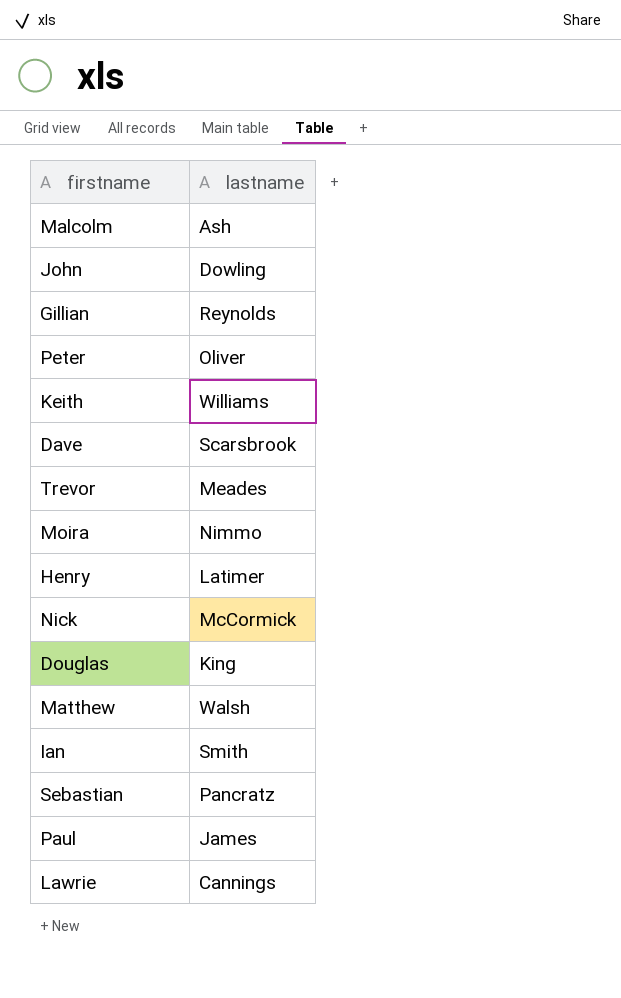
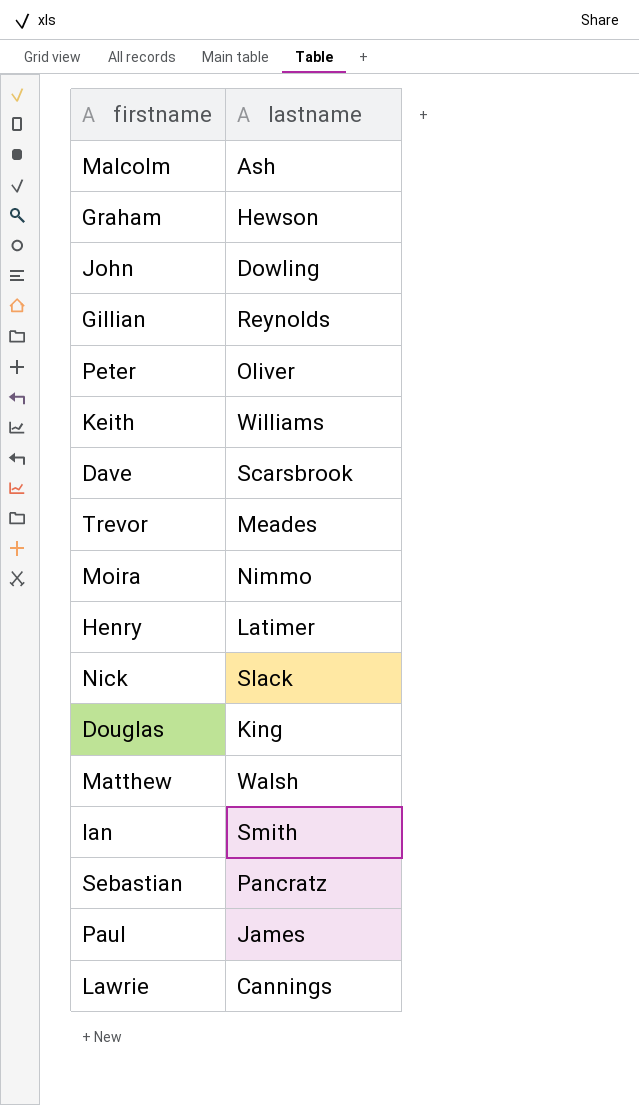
row Graham: none -> Hewson
Nick | lastname: McCormick -> Slack

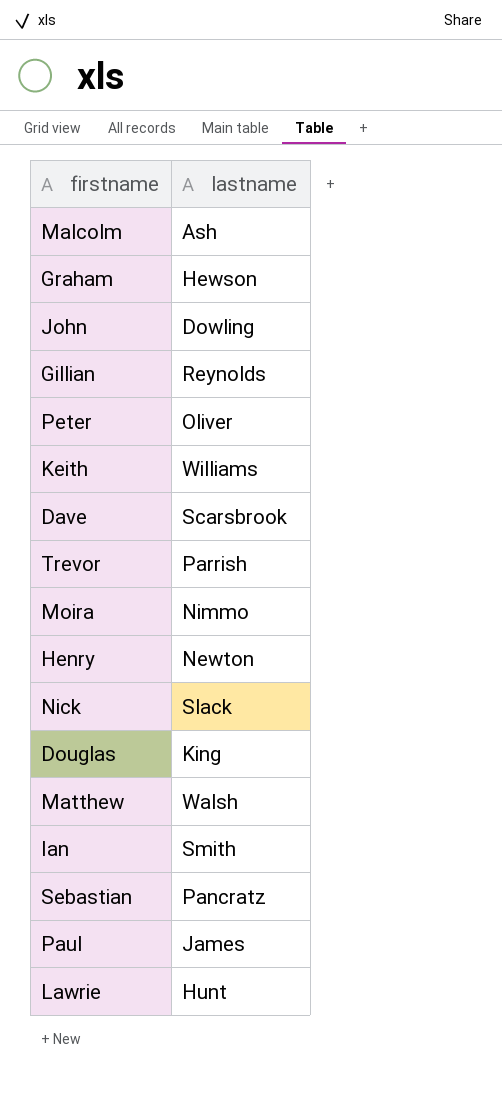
Trevor | lastname: Meades -> Parrish
Henry | lastname: Latimer -> Newton
Lawrie | lastname: Cannings -> Hunt

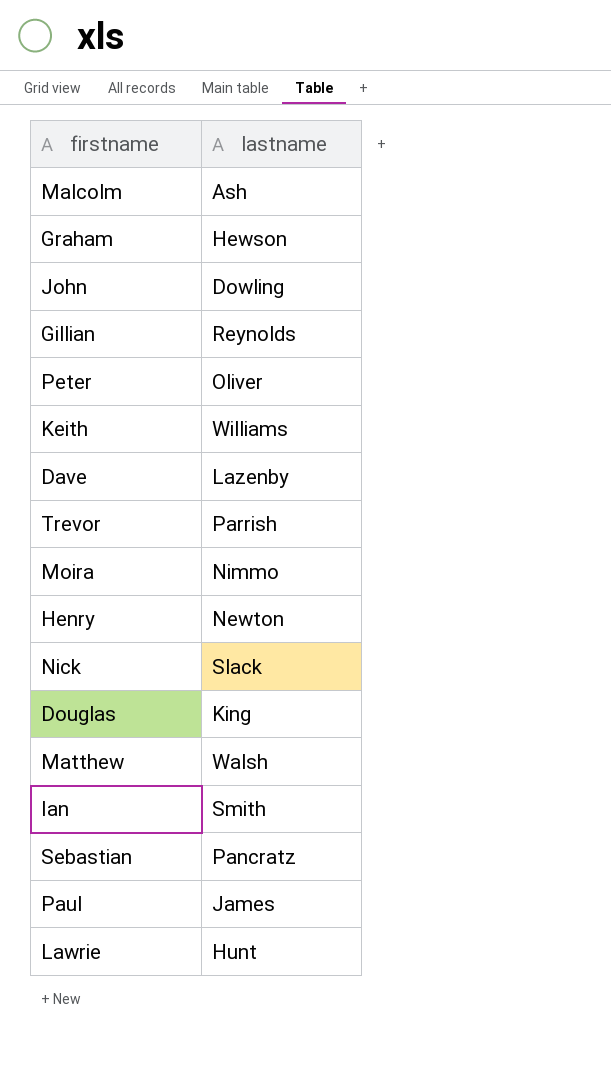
Dave | lastname: Scarsbrook -> Lazenby

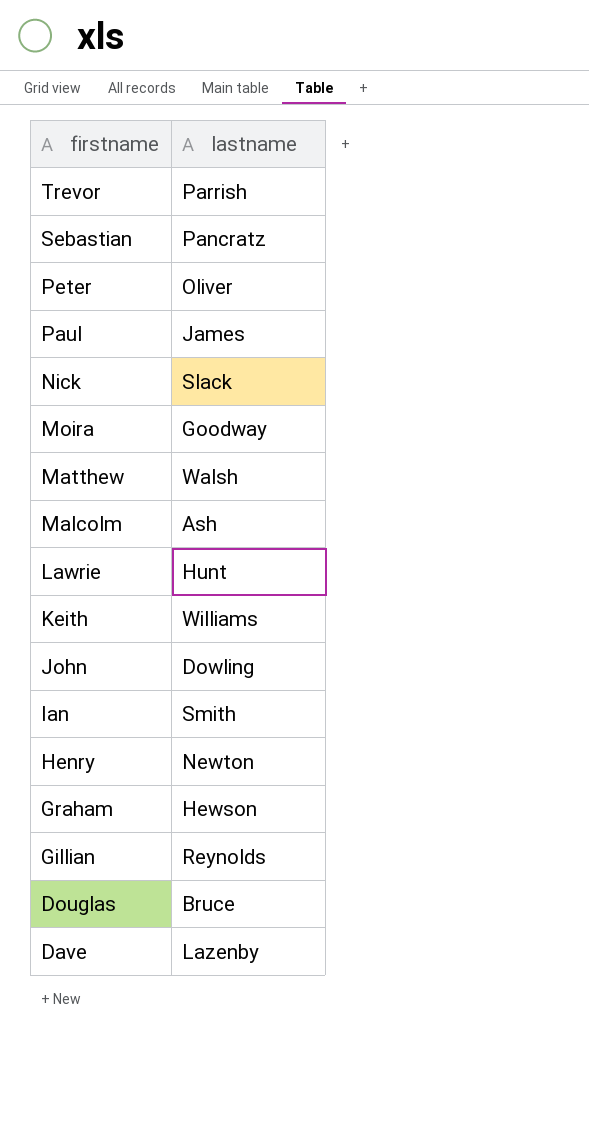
row order: none -> firstname descending
Moira | lastname: Nimmo -> Goodway
Douglas | lastname: King -> Bruce

